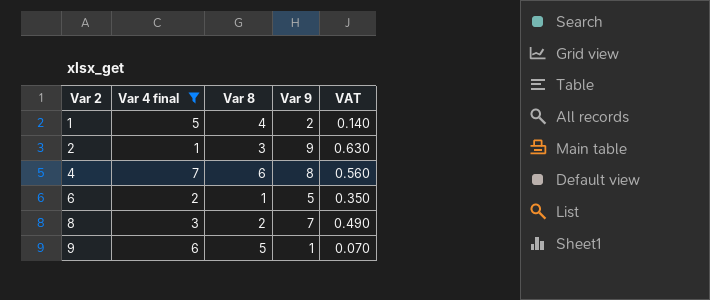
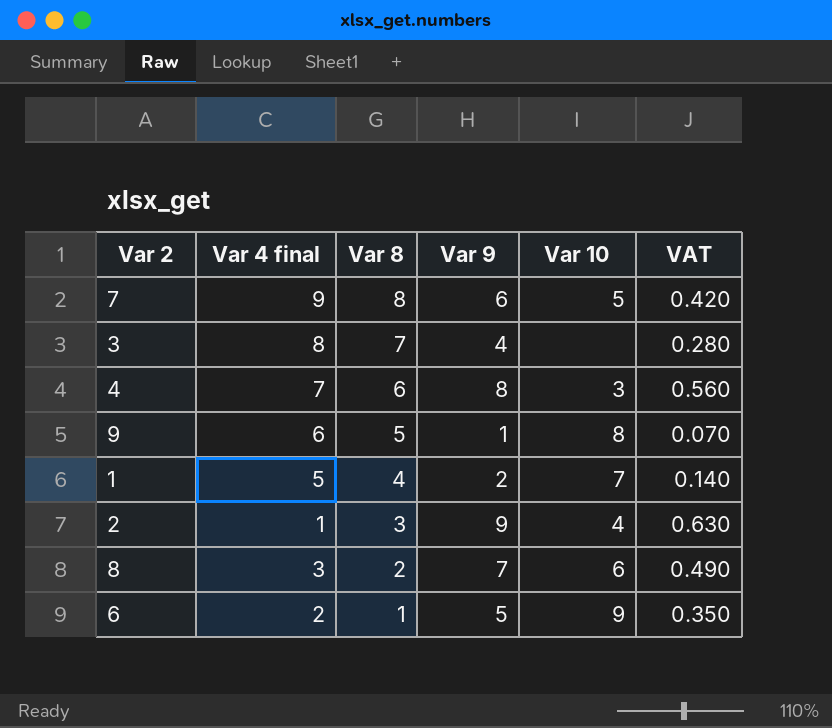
filter: Var 4 final <= 7 -> none
row order: Var 2 ascending -> Var 8 descending
column Var 10 | position: none -> 5

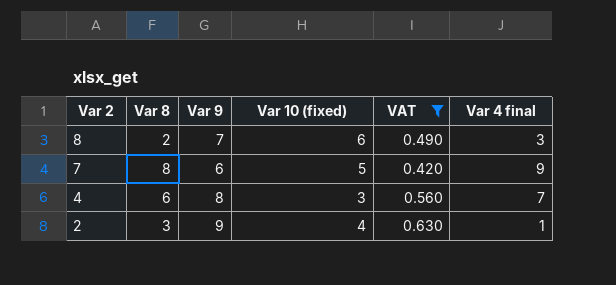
filter: none -> VAT >= 0.420
row order: Var 8 descending -> Var 2 descending
column name: Var 10 -> Var 10 (fixed)
column Var 4 final | position: 2 -> 6

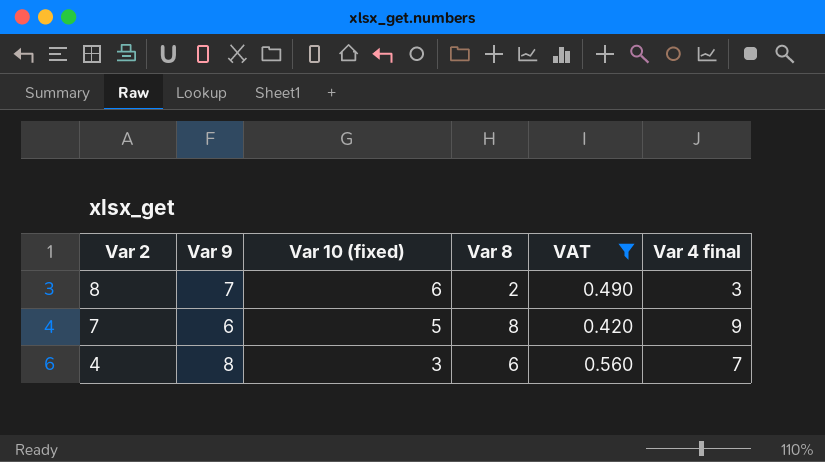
column Var 8 | position: 2 -> 4
row 2: 3 | 9 | 4 | 0.630 | 1 -> none

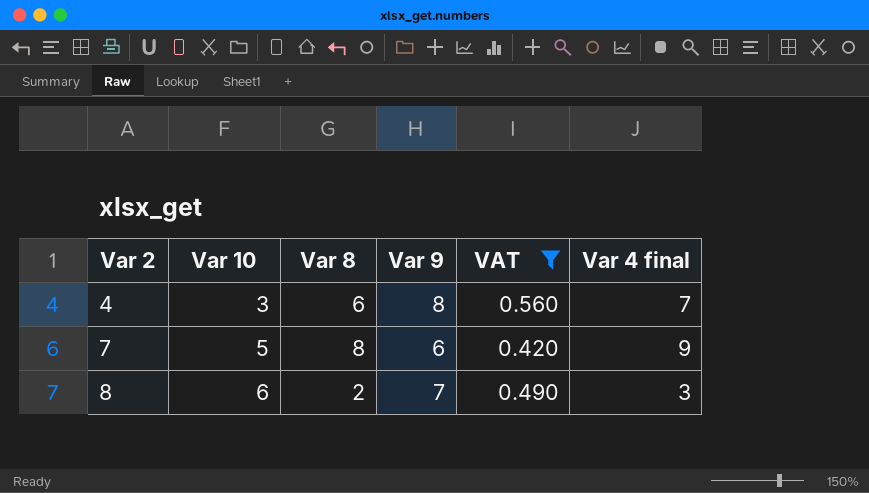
row order: Var 2 descending -> Var 2 ascending
column name: Var 10 (fixed) -> Var 10
column Var 9 | position: 2 -> 4

